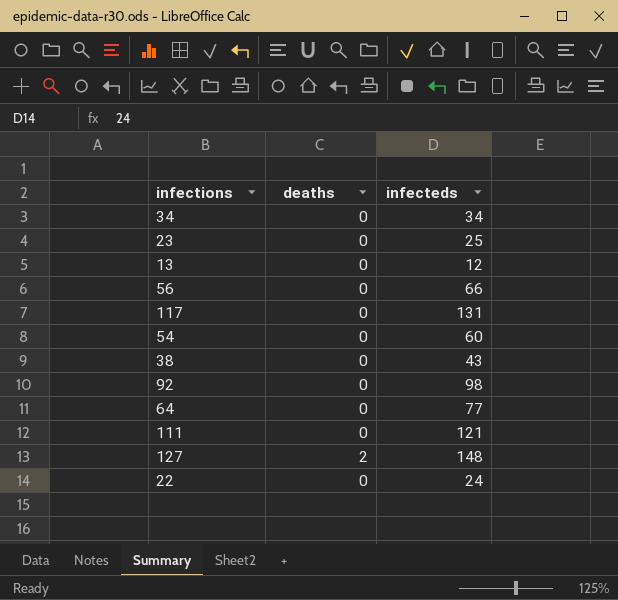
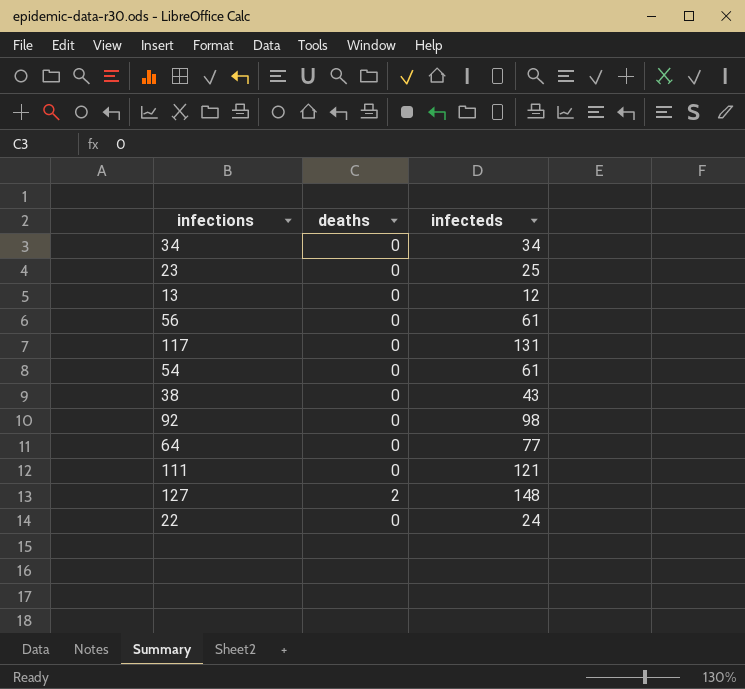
56 | infecteds: 66 -> 61
54 | infecteds: 60 -> 61

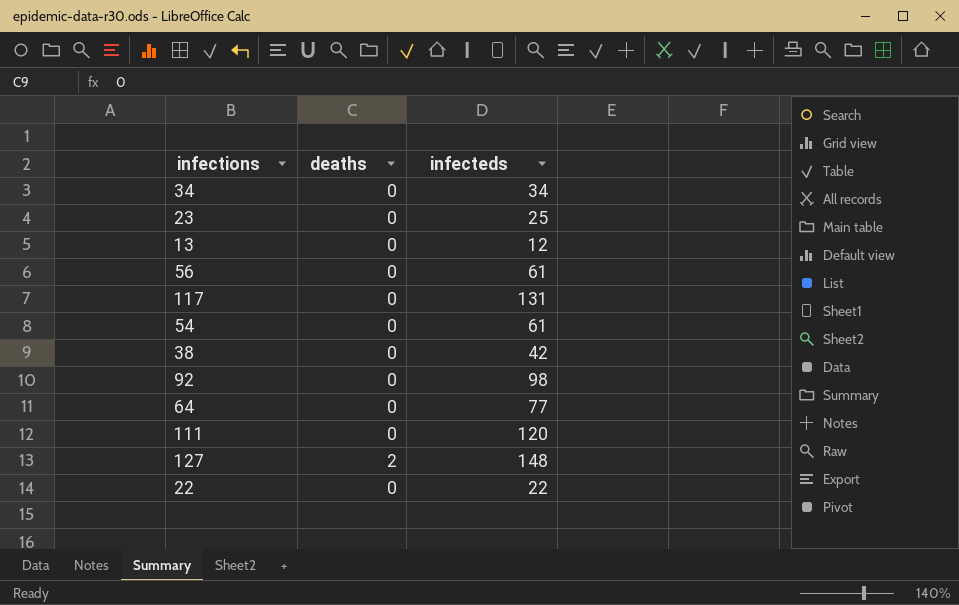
38 | infecteds: 43 -> 42
111 | infecteds: 121 -> 120
22 | infecteds: 24 -> 22

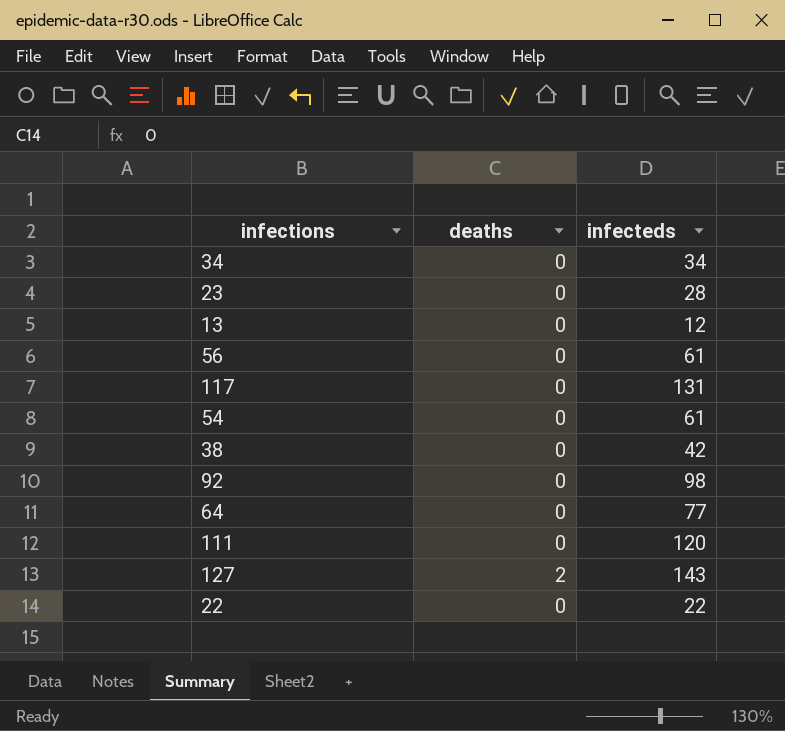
23 | infecteds: 25 -> 28
127 | infecteds: 148 -> 143

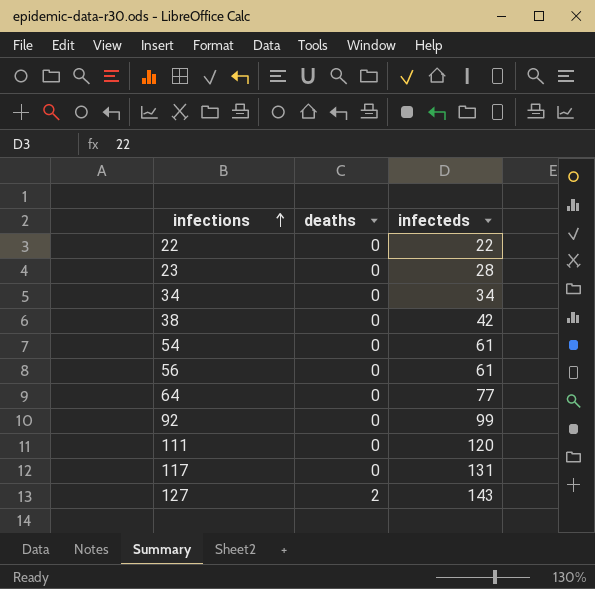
row order: none -> infections ascending
row 13: 0 | 12 -> none
92 | infecteds: 98 -> 99

